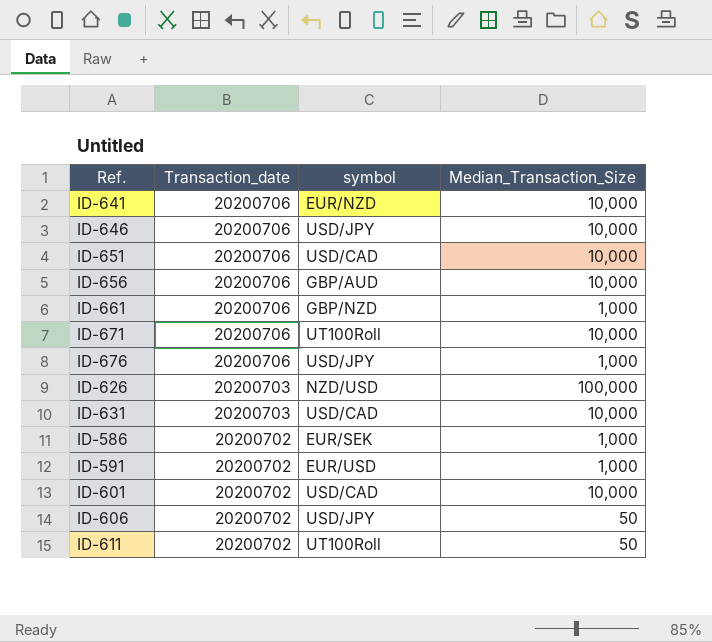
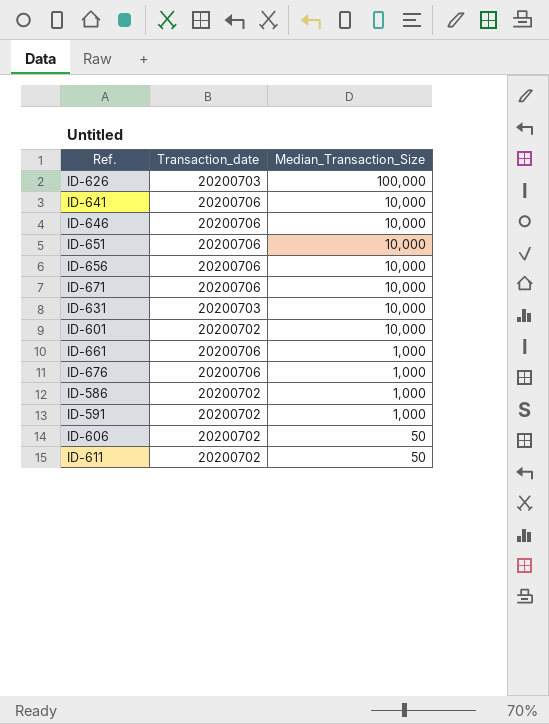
row order: Transaction_date descending -> Median_Transaction_Size descending
column symbol | position: 3 -> none

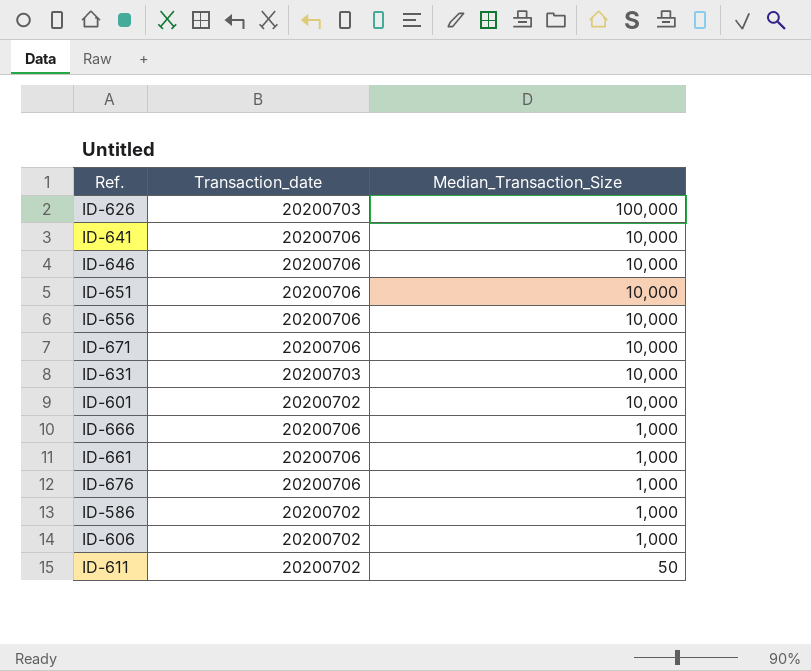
row ID-591: 20200702 | 1,000 -> none
row ID-666: none -> 20200706 | 1,000
ID-606 | Median_Transaction_Size: 50 -> 1,000

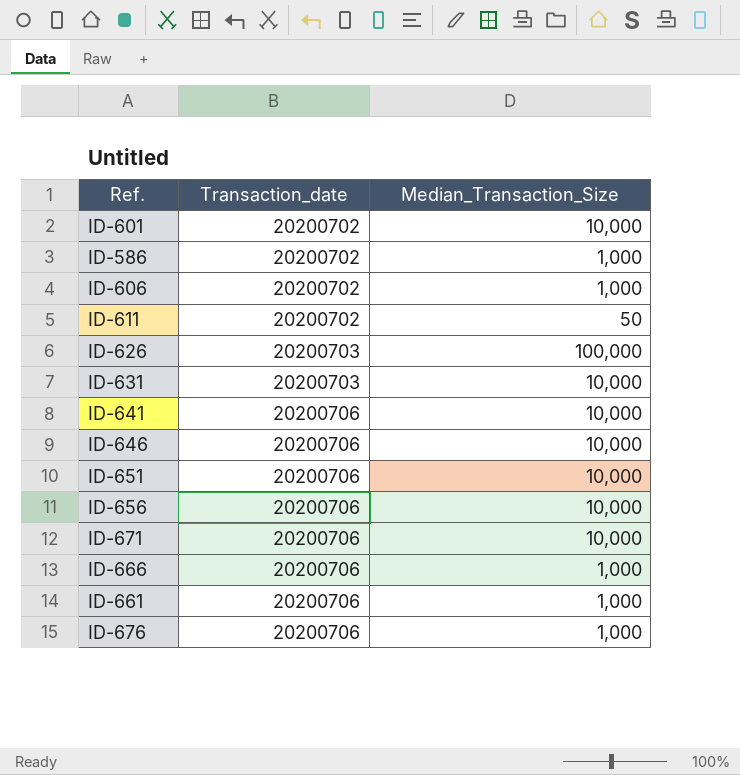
row order: Median_Transaction_Size descending -> Transaction_date ascending

